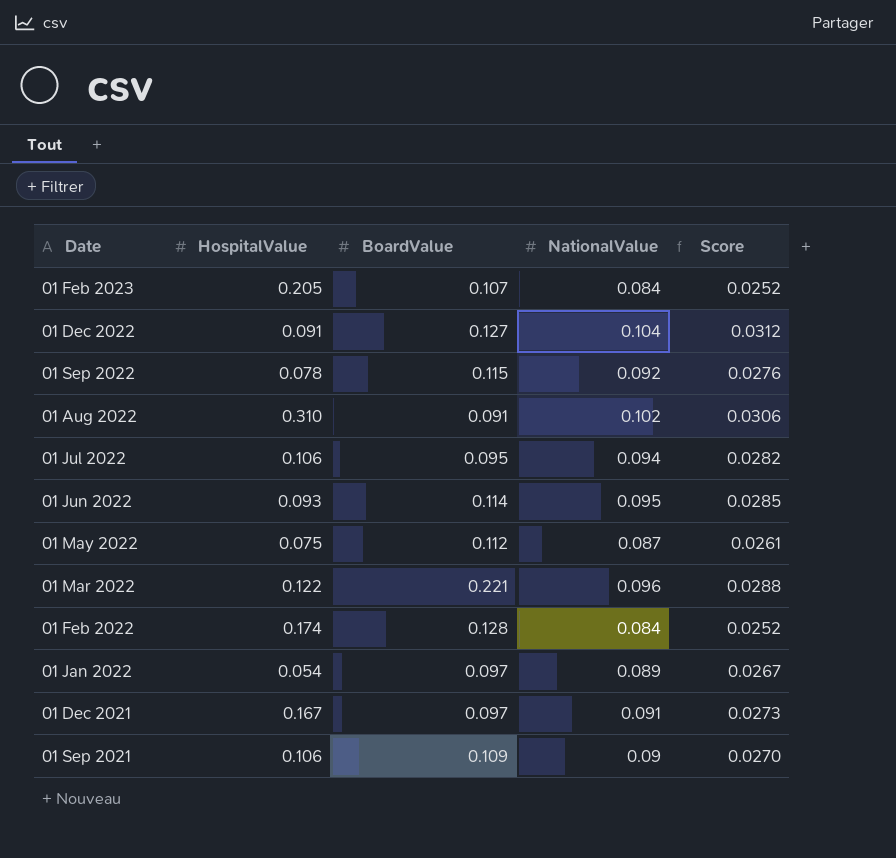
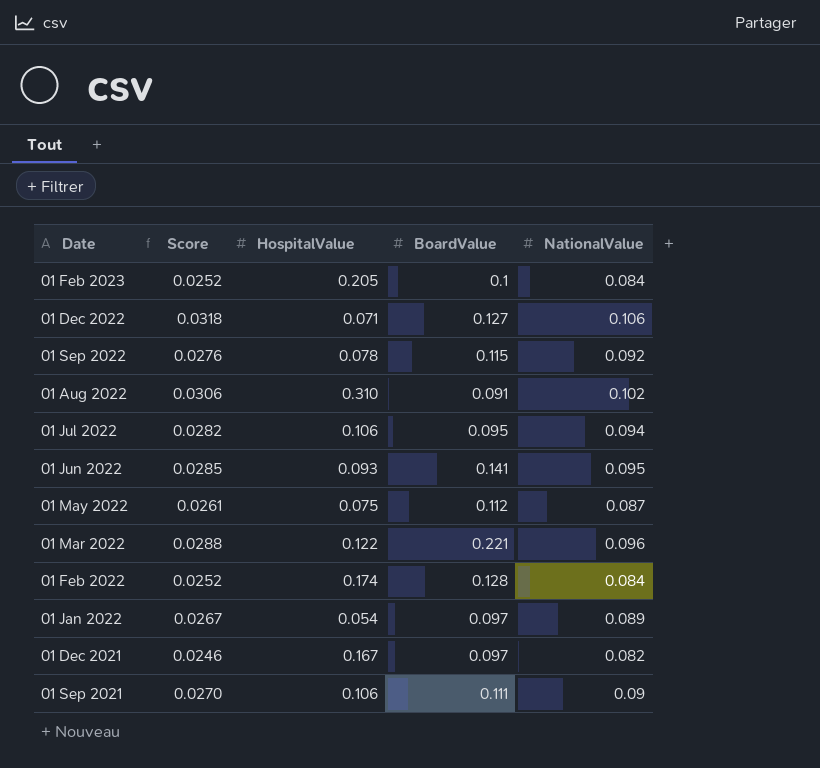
column Score | position: 5 -> 2
01 Feb 2023 | BoardValue: 0.107 -> 0.1
01 Dec 2022 | Score: 0.0312 -> 0.0318
01 Dec 2022 | HospitalValue: 0.091 -> 0.071
01 Dec 2022 | NationalValue: 0.104 -> 0.106
01 Jun 2022 | BoardValue: 0.114 -> 0.141
01 Dec 2021 | Score: 0.0273 -> 0.0246
01 Dec 2021 | NationalValue: 0.091 -> 0.082
01 Sep 2021 | BoardValue: 0.109 -> 0.111

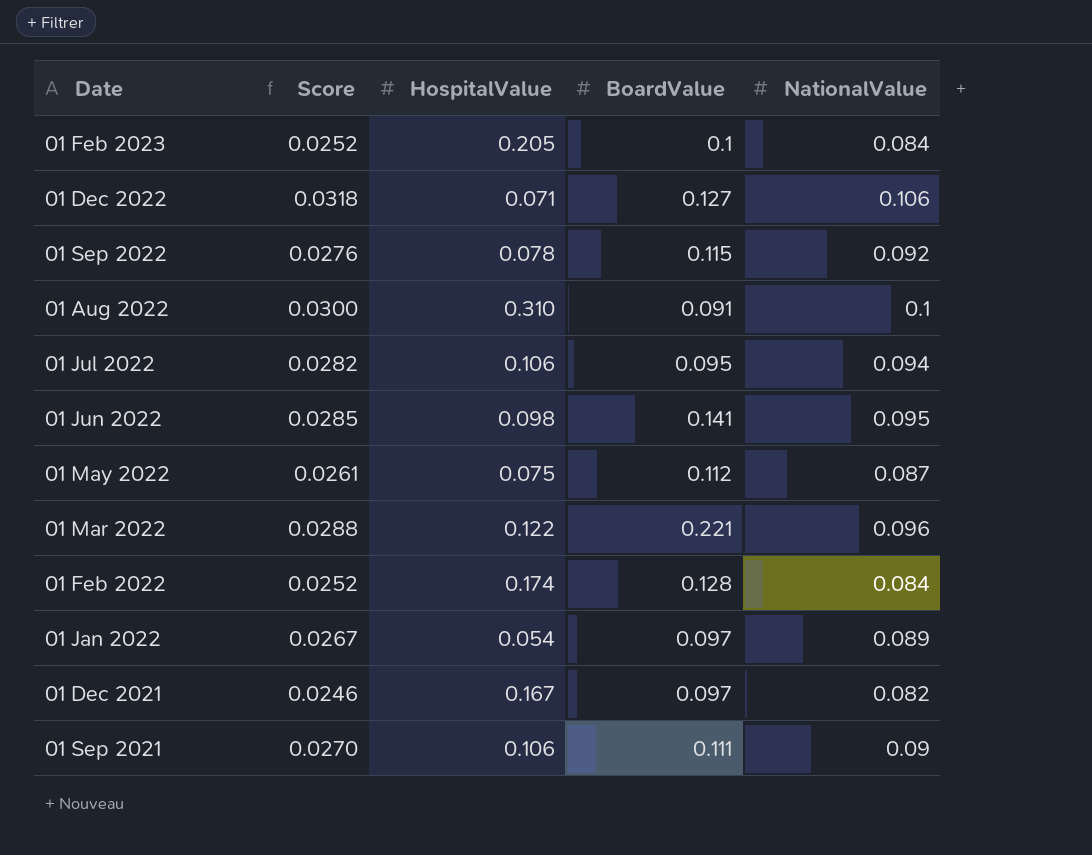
01 Aug 2022 | Score: 0.0306 -> 0.0300
01 Aug 2022 | NationalValue: 0.102 -> 0.1
01 Jun 2022 | HospitalValue: 0.093 -> 0.098

